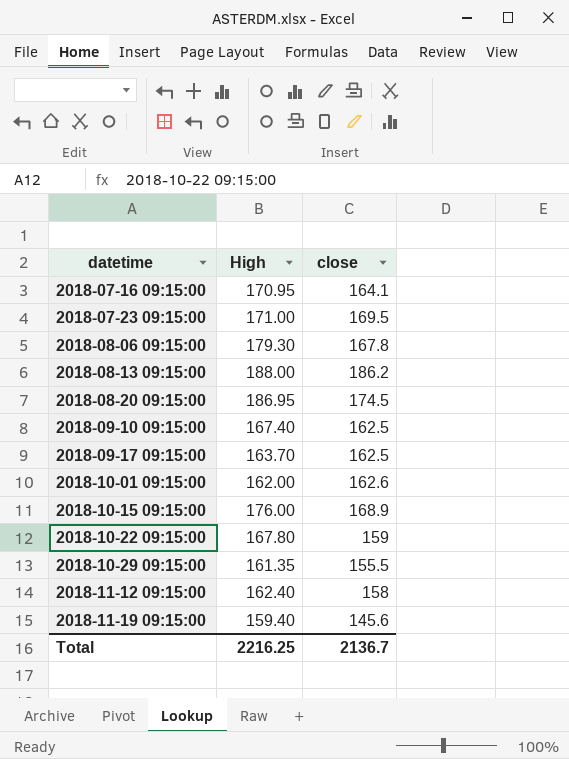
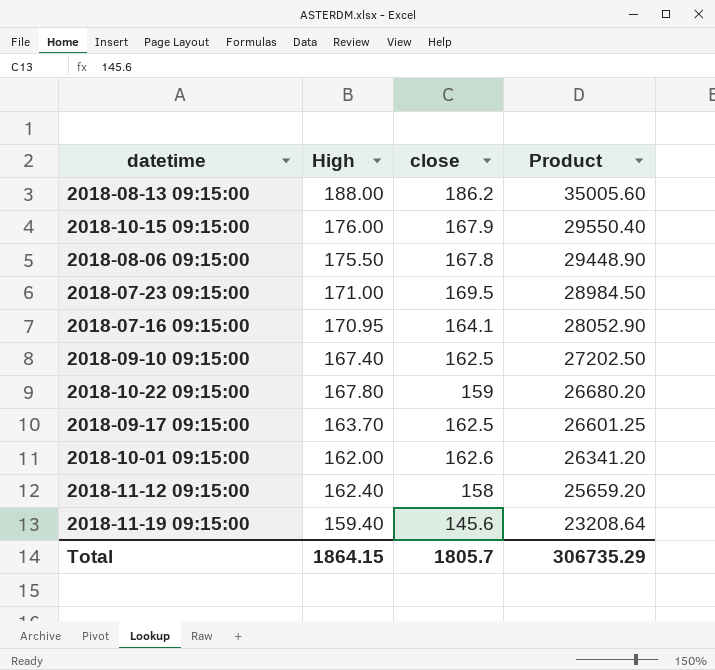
row order: datetime ascending -> Product descending
column Product | formula: none -> [High] * [close]
row 2018-08-20 09:15:00: 186.95 | 174.5 -> none
row 2018-10-29 09:15:00: 161.35 | 155.5 -> none
2018-10-15 09:15:00 | close: 168.9 -> 167.9
2018-08-06 09:15:00 | High: 179.30 -> 175.50
Total | High: 2216.25 -> 1864.15
Total | close: 2136.7 -> 1805.7

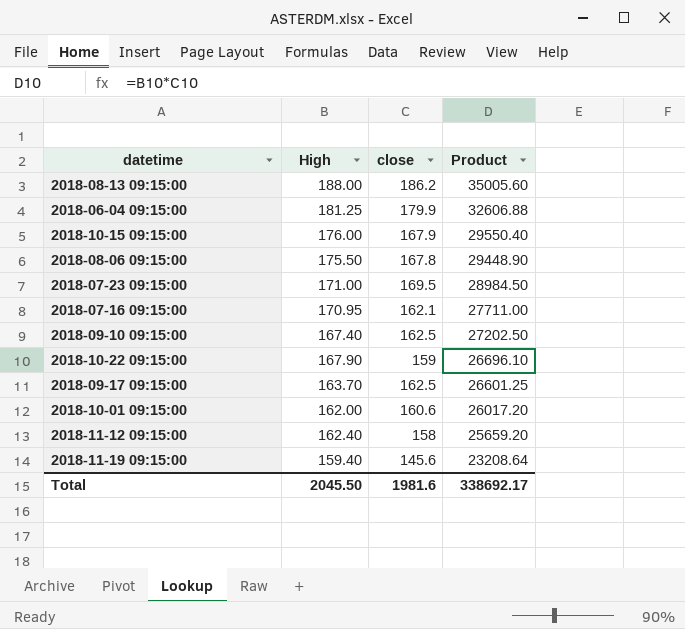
row 2018-06-04 09:15:00: none -> 181.25 | 179.9 | 32606.88
2018-07-16 09:15:00 | close: 164.1 -> 162.1
2018-07-16 09:15:00 | Product: 28052.90 -> 27711.00
2018-10-22 09:15:00 | High: 167.80 -> 167.90
2018-10-22 09:15:00 | Product: 26680.20 -> 26696.10
2018-10-01 09:15:00 | close: 162.6 -> 160.6
2018-10-01 09:15:00 | Product: 26341.20 -> 26017.20
Total | High: 1864.15 -> 2045.50
Total | close: 1805.7 -> 1981.6
Total | Product: 306735.29 -> 338692.17

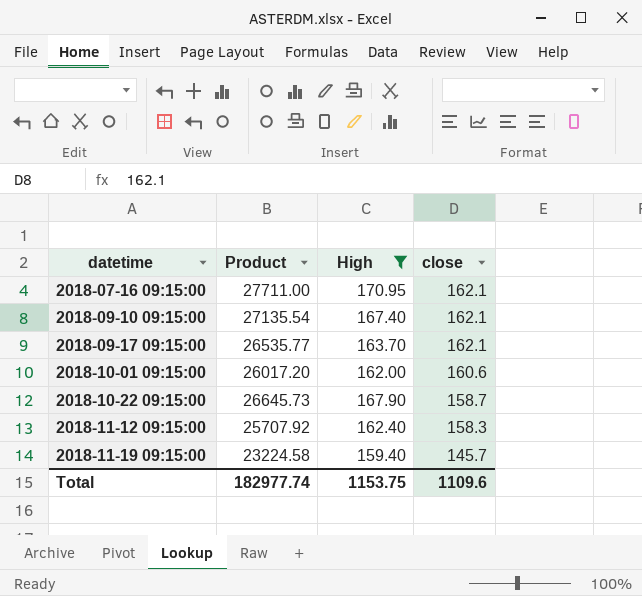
filter: none -> High <= 170.95
row order: Product descending -> datetime ascending
column Product | position: 4 -> 2
2018-09-10 09:15:00 | Product: 27202.50 -> 27135.54
2018-09-10 09:15:00 | close: 162.5 -> 162.1
2018-09-17 09:15:00 | Product: 26601.25 -> 26535.77
2018-09-17 09:15:00 | close: 162.5 -> 162.1
2018-10-22 09:15:00 | Product: 26696.10 -> 26645.73
2018-10-22 09:15:00 | close: 159 -> 158.7
2018-11-12 09:15:00 | Product: 25659.20 -> 25707.92
2018-11-12 09:15:00 | close: 158 -> 158.3
2018-11-19 09:15:00 | Product: 23208.64 -> 23224.58
2018-11-19 09:15:00 | close: 145.6 -> 145.7
Total | Product: 338692.17 -> 182977.74
Total | High: 2045.50 -> 1153.75
Total | close: 1981.6 -> 1109.6

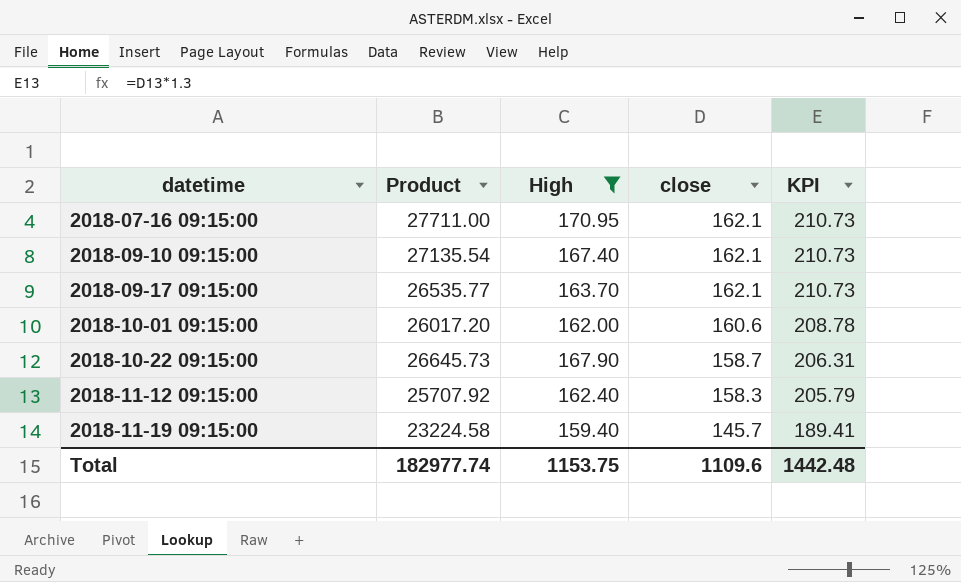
column KPI | formula: none -> [close] * 1.3

